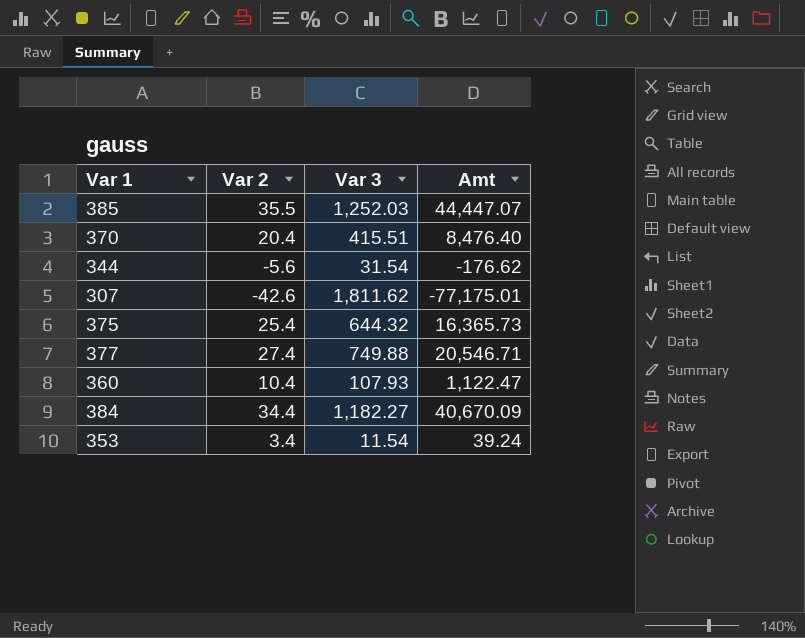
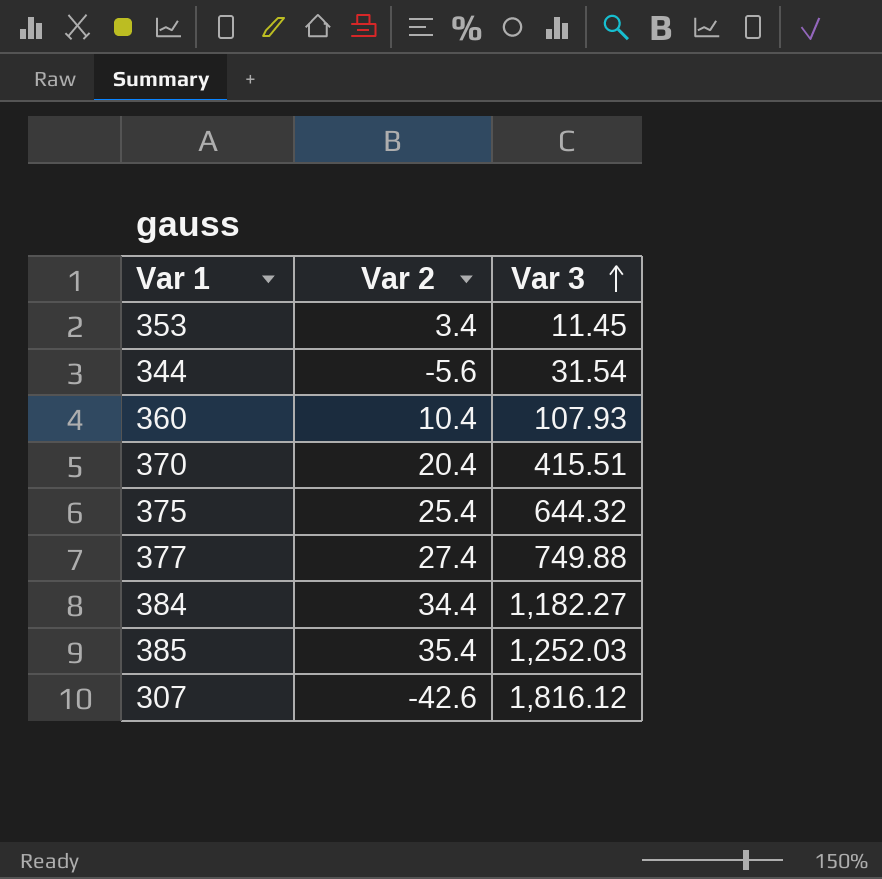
row order: none -> Var 3 ascending
column Amt | formula: [Var 2] * [Var 3] -> none
353 | Var 3: 11.54 -> 11.45
385 | Var 2: 35.5 -> 35.4
307 | Var 3: 1,811.62 -> 1,816.12

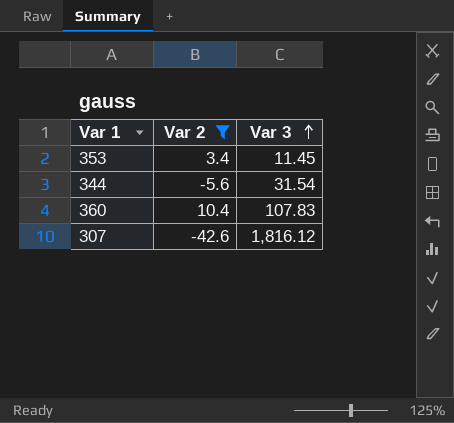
filter: none -> Var 2 <= 10.4
360 | Var 3: 107.93 -> 107.83

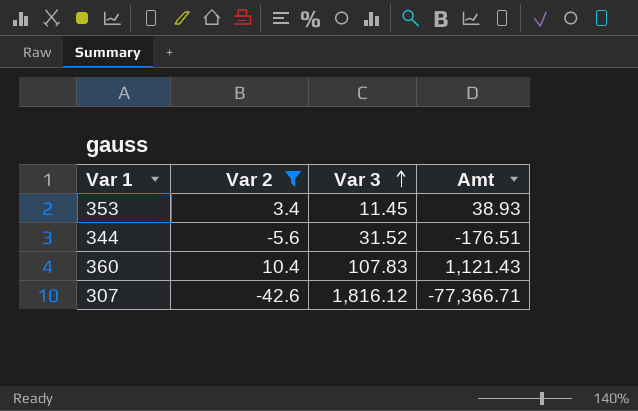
column Amt | formula: none -> [Var 2] * [Var 3]
344 | Var 3: 31.54 -> 31.52

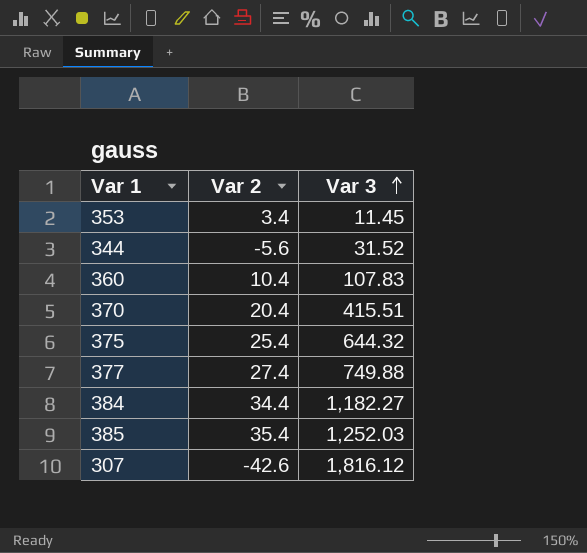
filter: Var 2 <= 10.4 -> none
column Amt | formula: [Var 2] * [Var 3] -> none

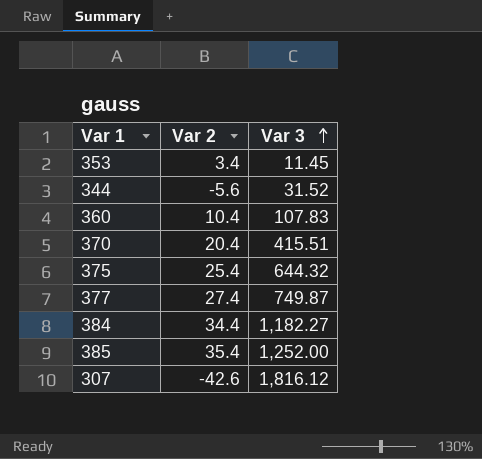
377 | Var 3: 749.88 -> 749.87
385 | Var 3: 1,252.03 -> 1,252.00

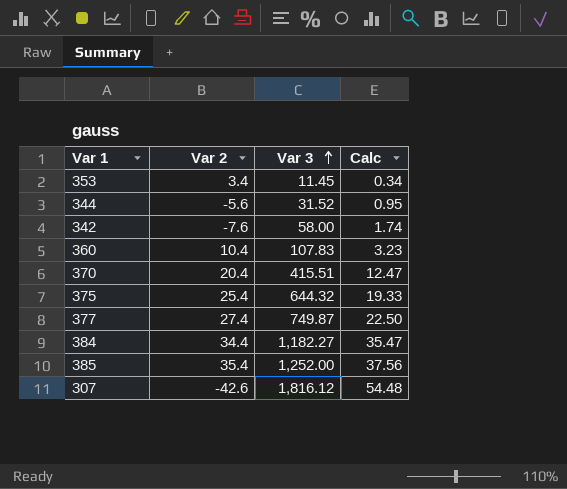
column Calc | formula: none -> [Var 3] * 0.03
row 342: none -> -7.6 | 58.00 | 1.74

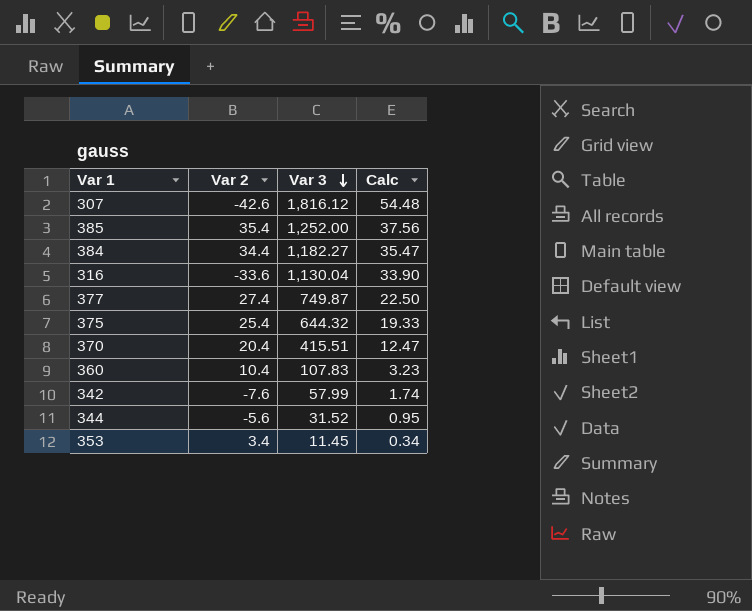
row order: Var 3 ascending -> Var 3 descending
row 316: none -> -33.6 | 1,130.04 | 33.90
342 | Var 3: 58.00 -> 57.99

